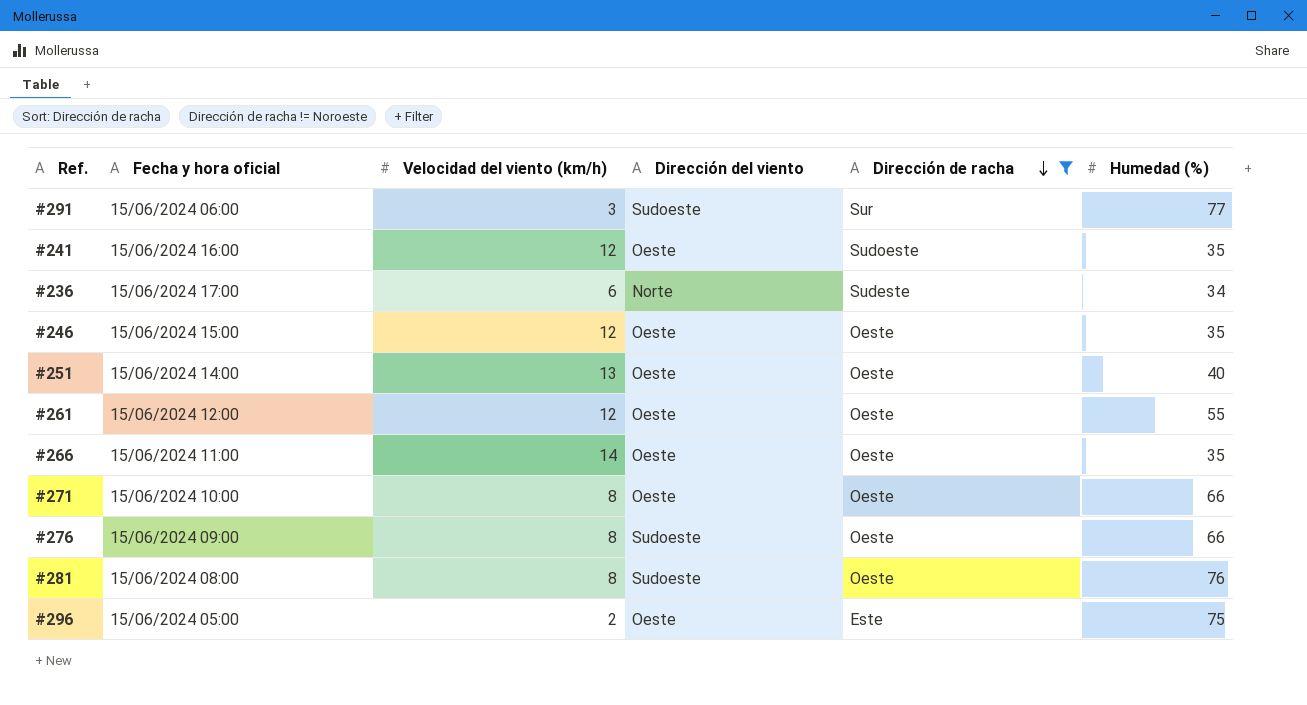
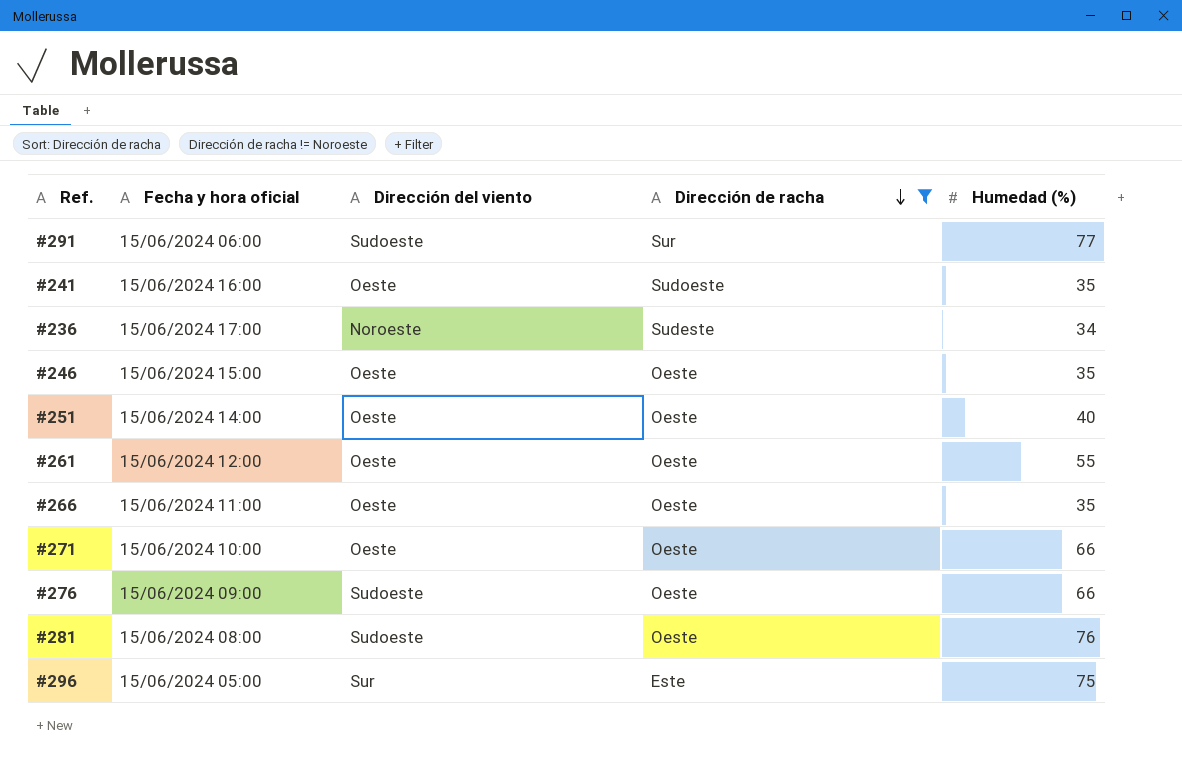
column Velocidad del viento (km/h) | position: 3 -> none
#236 | Dirección del viento: Norte -> Noroeste
#296 | Dirección del viento: Oeste -> Sur

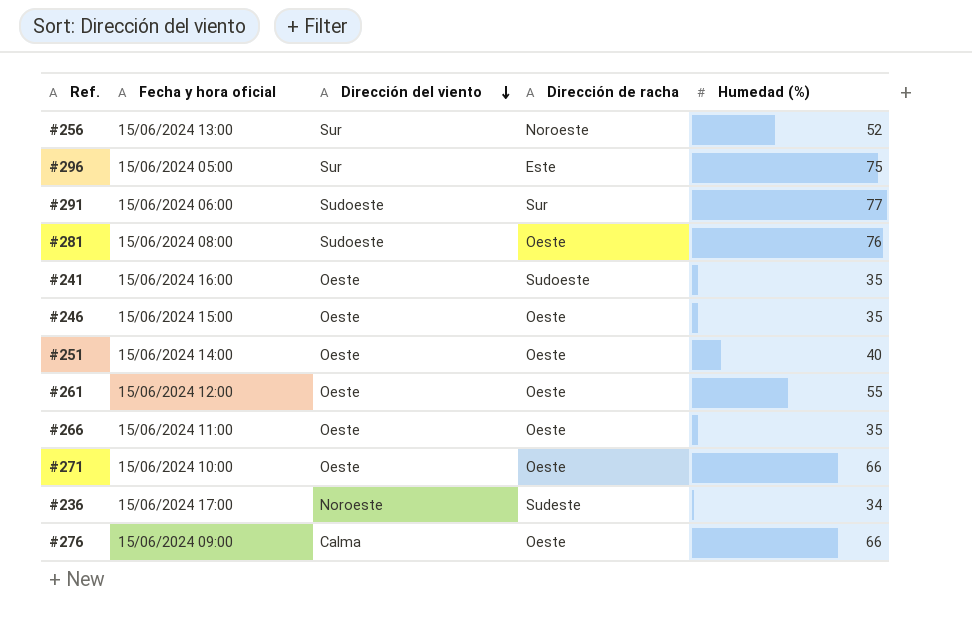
filter: Dirección de racha != Noroeste -> none
row order: Dirección de racha descending -> Dirección del viento descending
#276 | Dirección del viento: Sudoeste -> Calma

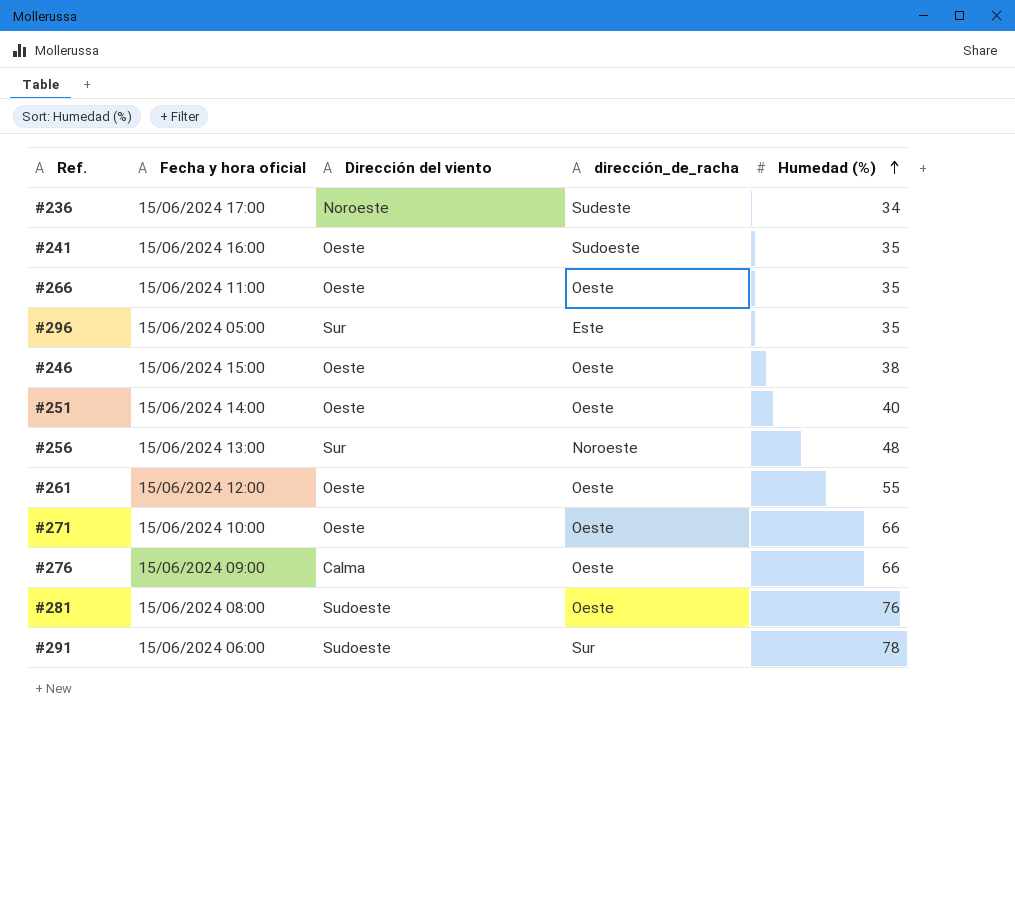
row order: Dirección del viento descending -> Humedad (%) ascending
column name: Dirección de racha -> dirección_de_racha
#296 | Humedad (%): 75 -> 35
#246 | Humedad (%): 35 -> 38
#256 | Humedad (%): 52 -> 48
#291 | Humedad (%): 77 -> 78

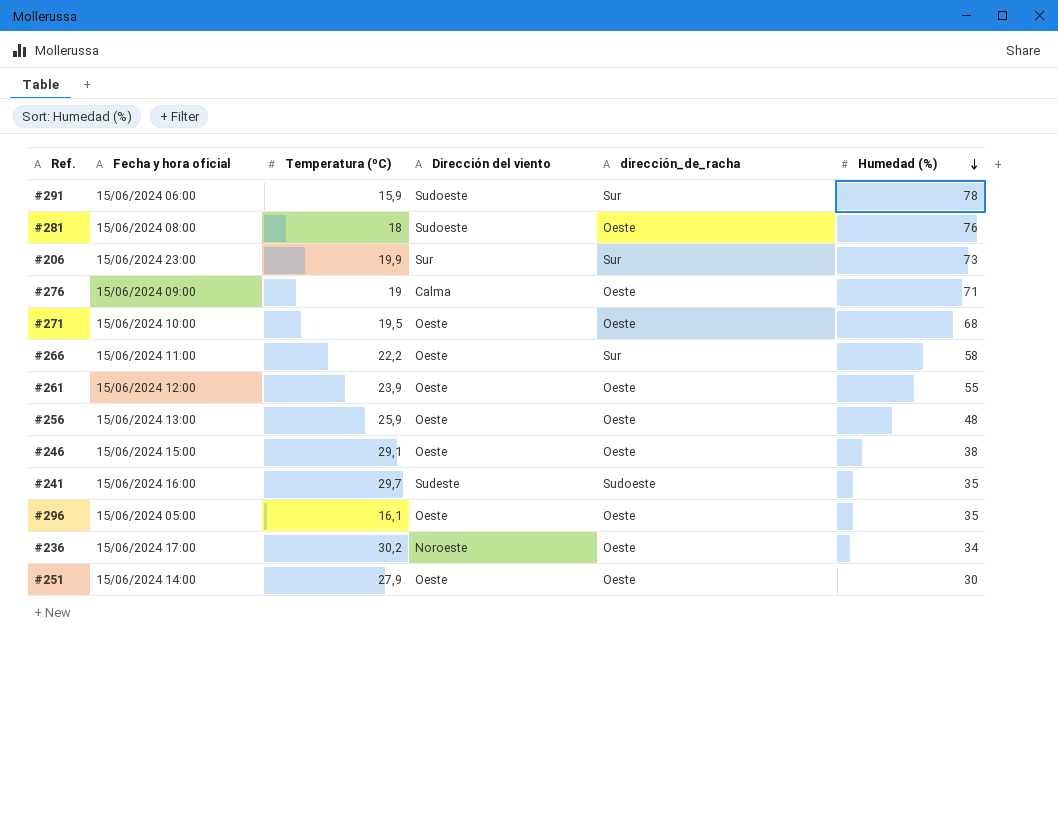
row order: Humedad (%) ascending -> Humedad (%) descending
column Temperatura (ºC) | position: none -> 3
row #206: none -> 15/06/2024 23:00 | 19,9 | Sur | Sur | 73
#276 | Humedad (%): 66 -> 71
#271 | Humedad (%): 66 -> 68
#266 | dirección_de_racha: Oeste -> Sur
#266 | Humedad (%): 35 -> 58
#256 | Dirección del viento: Sur -> Oeste
#256 | dirección_de_racha: Noroeste -> Oeste
#241 | Dirección del viento: Oeste -> Sudeste
#296 | Dirección del viento: Sur -> Oeste
#296 | dirección_de_racha: Este -> Oeste
#236 | dirección_de_racha: Sudeste -> Oeste
#251 | Humedad (%): 40 -> 30

